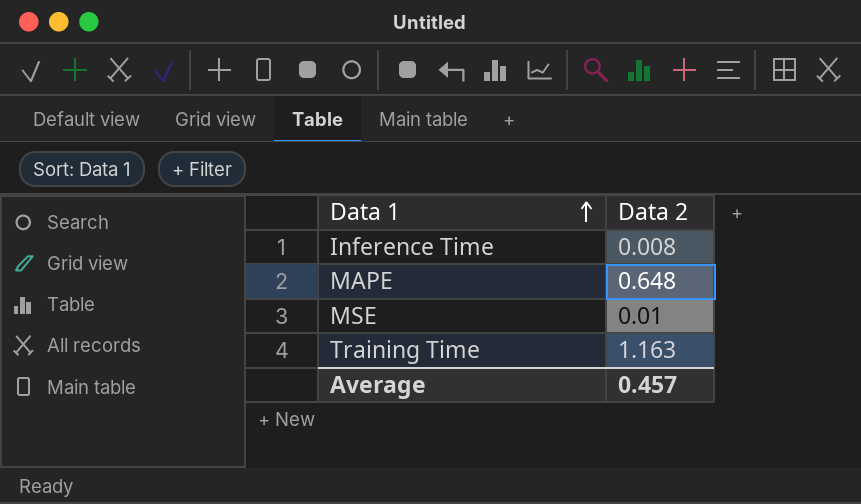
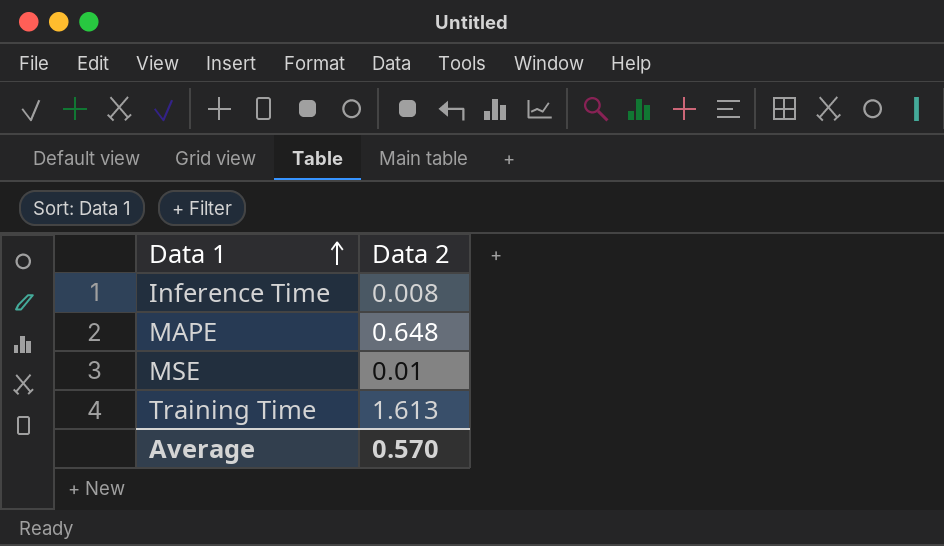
Training Time | Data 2: 1.163 -> 1.613
Average | Data 2: 0.457 -> 0.570

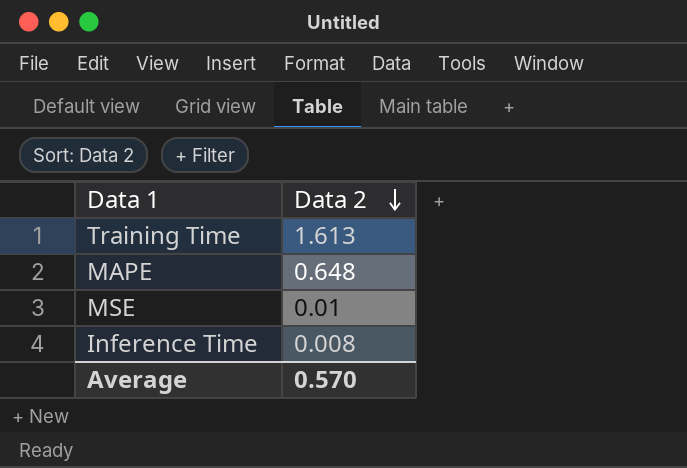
row order: Data 1 ascending -> Data 2 descending

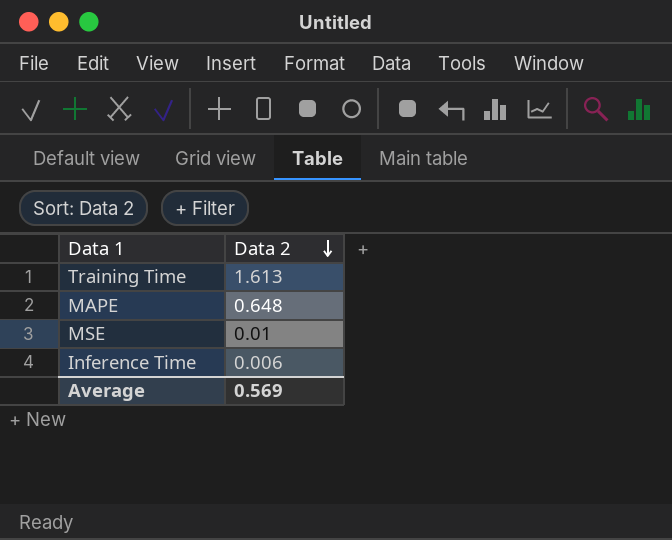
Inference Time | Data 2: 0.008 -> 0.006
Average | Data 2: 0.570 -> 0.569

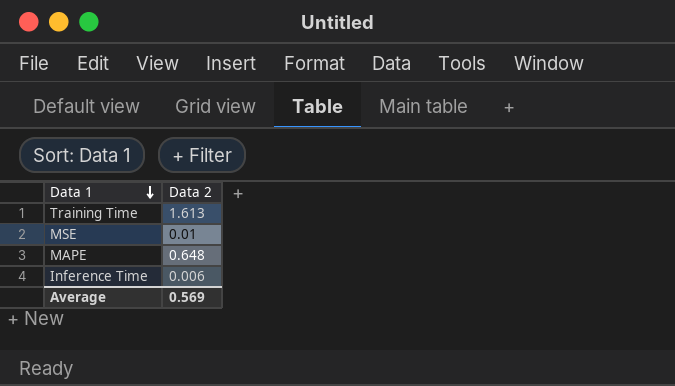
row order: Data 2 descending -> Data 1 descending

